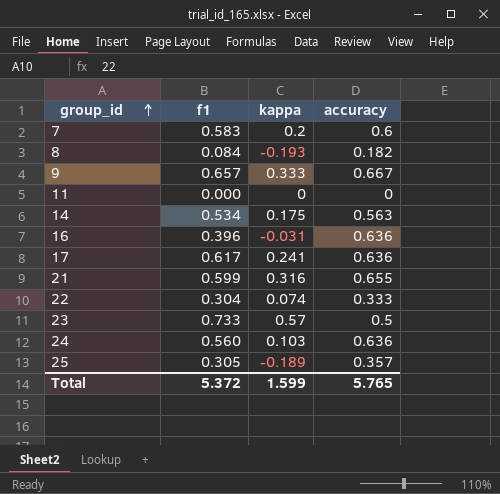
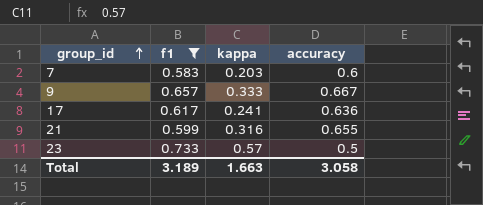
filter: none -> f1 >= 0.583
7 | kappa: 0.2 -> 0.203
Total | f1: 5.372 -> 3.189
Total | kappa: 1.599 -> 1.663
Total | accuracy: 5.765 -> 3.058

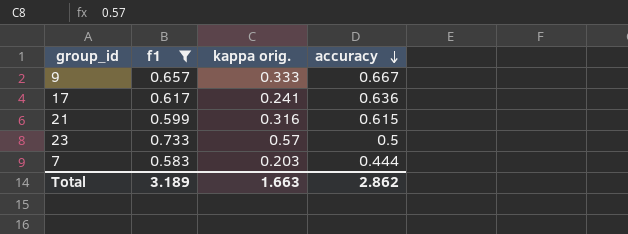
row order: group_id ascending -> accuracy descending
column name: kappa -> kappa orig.
21 | accuracy: 0.655 -> 0.615
7 | accuracy: 0.6 -> 0.444
Total | accuracy: 3.058 -> 2.862

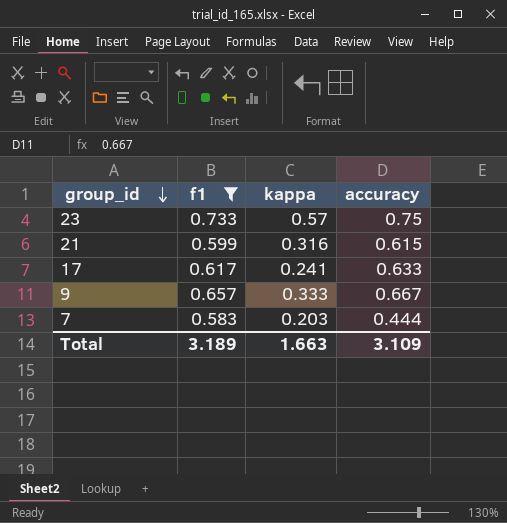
row order: accuracy descending -> group_id descending
column name: kappa orig. -> kappa
23 | accuracy: 0.5 -> 0.75
17 | accuracy: 0.636 -> 0.633
Total | accuracy: 2.862 -> 3.109

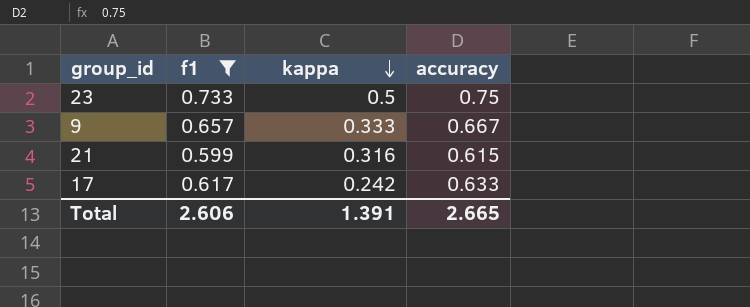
row order: group_id descending -> kappa descending
row 7: 0.583 | 0.203 | 0.444 -> none
23 | kappa: 0.57 -> 0.5
17 | kappa: 0.241 -> 0.242
Total | f1: 3.189 -> 2.606
Total | kappa: 1.663 -> 1.391
Total | accuracy: 3.109 -> 2.665

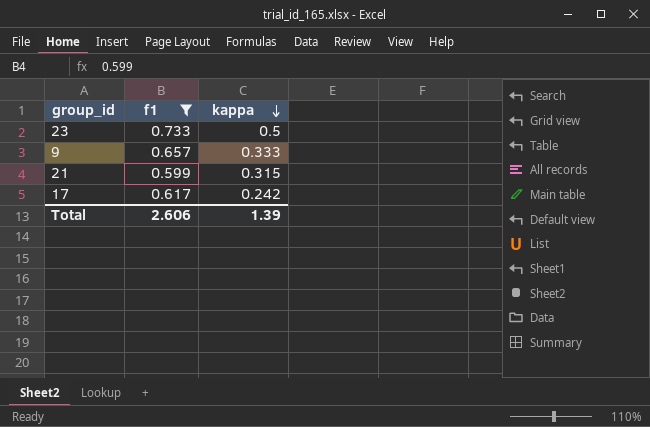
column accuracy | position: 4 -> none
21 | kappa: 0.316 -> 0.315
Total | kappa: 1.391 -> 1.39

